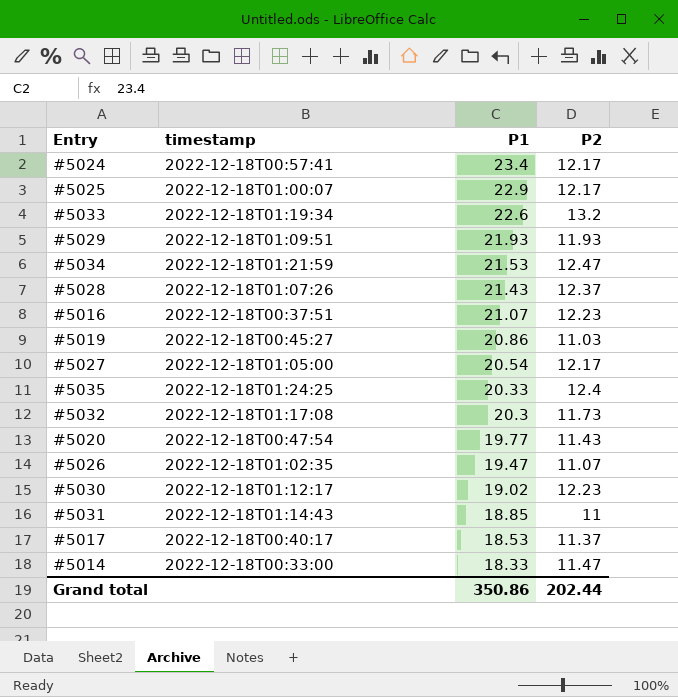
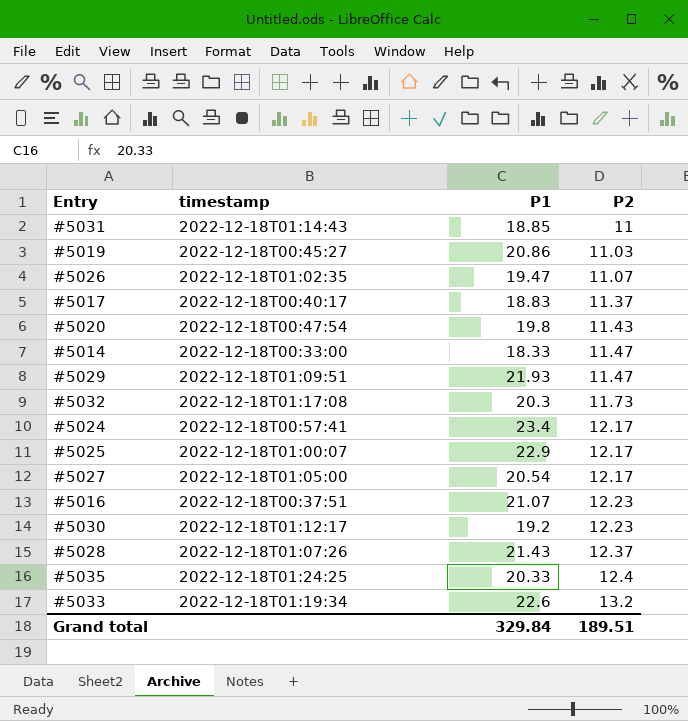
row order: P1 descending -> P2 ascending
row #5034: 2022-12-18T01:21:59 | 21.53 | 12.47 -> none
#5017 | P1: 18.53 -> 18.83
#5020 | P1: 19.77 -> 19.8
#5029 | P2: 11.93 -> 11.47
#5030 | P1: 19.02 -> 19.2
Grand total | P1: 350.86 -> 329.84
Grand total | P2: 202.44 -> 189.51

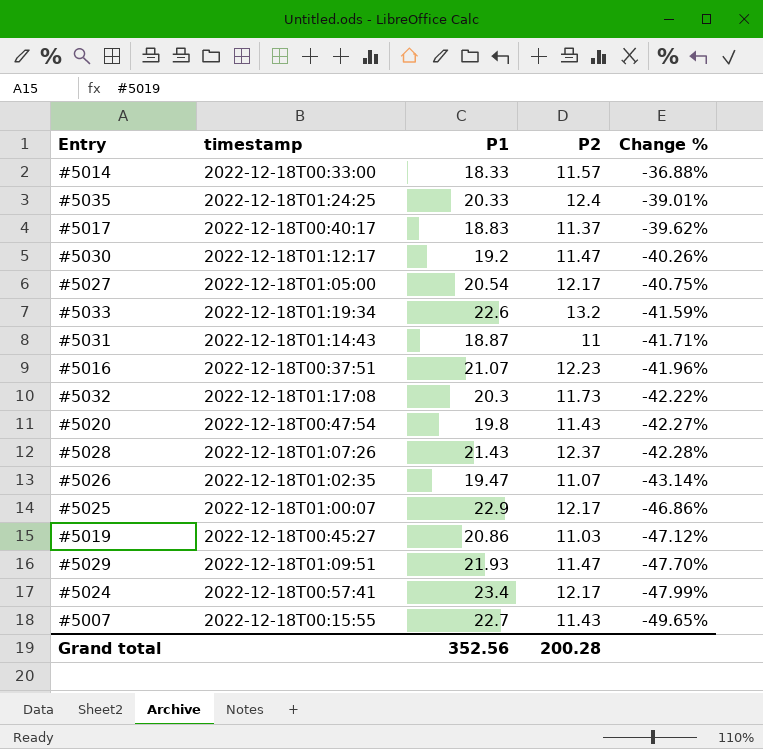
row order: P2 ascending -> Change % descending
column Change % | formula: none -> ([P2] - [P1]) / [P1]
#5014 | P2: 11.47 -> 11.57
#5030 | P2: 12.23 -> 11.47
#5031 | P1: 18.85 -> 18.87
row #5007: none -> 2022-12-18T00:15:55 | 22.7 | 11.43 | -49.65%
Grand total | P1: 329.84 -> 352.56
Grand total | P2: 189.51 -> 200.28

